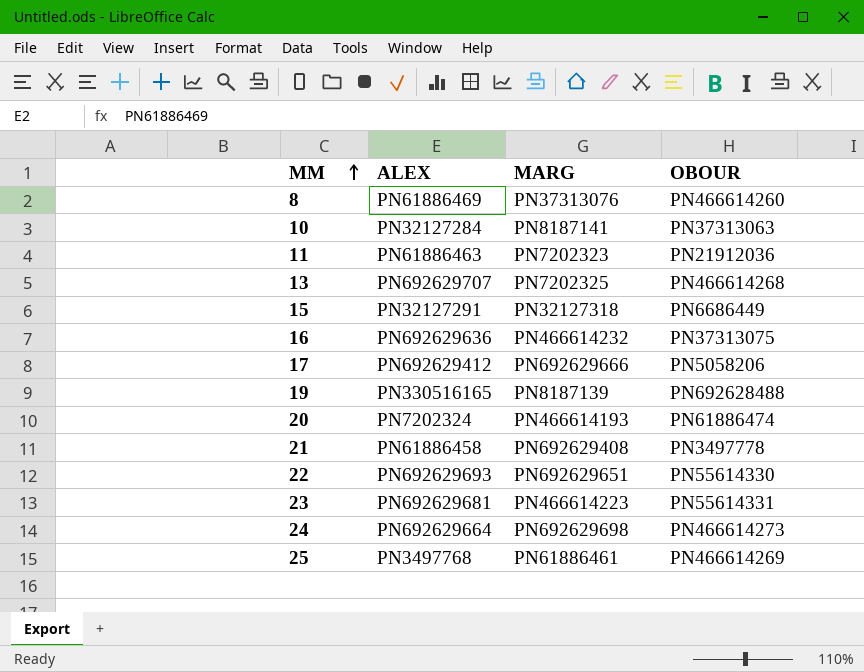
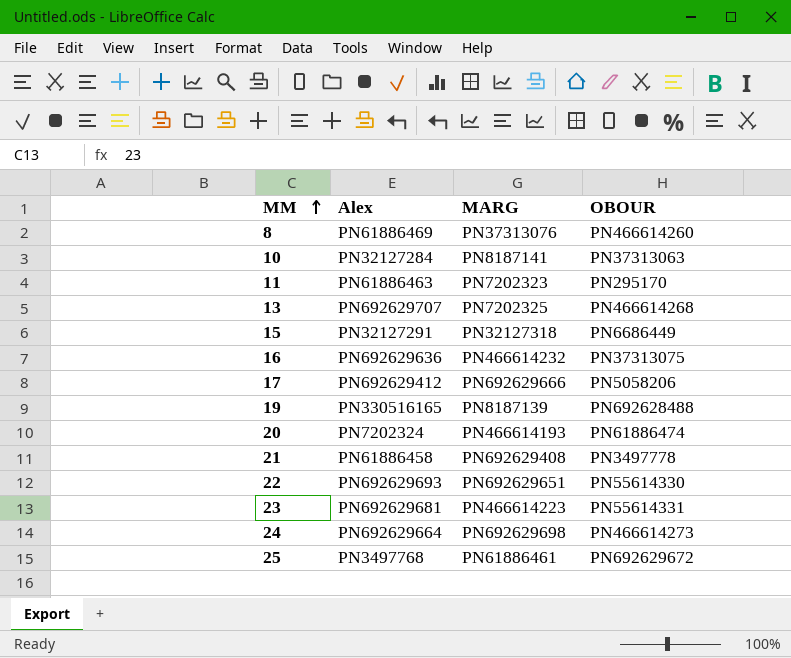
column name: ALEX -> Alex
11 | OBOUR: PN21912036 -> PN295170
25 | OBOUR: PN466614269 -> PN692629672

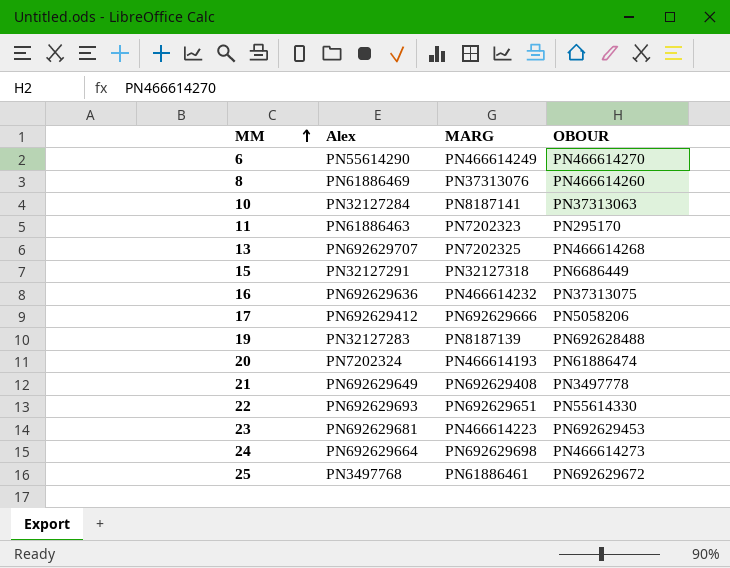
row 6: none -> PN55614290 | PN466614249 | PN466614270
19 | Alex: PN330516165 -> PN32127283
21 | Alex: PN61886458 -> PN692629649
23 | OBOUR: PN55614331 -> PN692629453

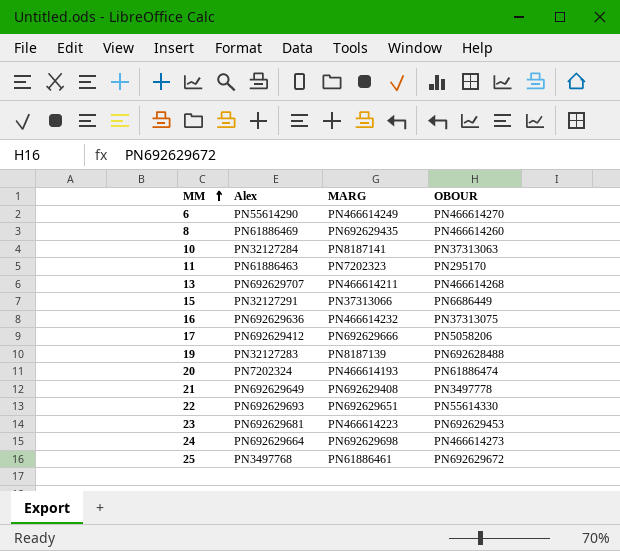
8 | MARG: PN37313076 -> PN692629435
13 | MARG: PN7202325 -> PN466614211
15 | MARG: PN32127318 -> PN37313066

